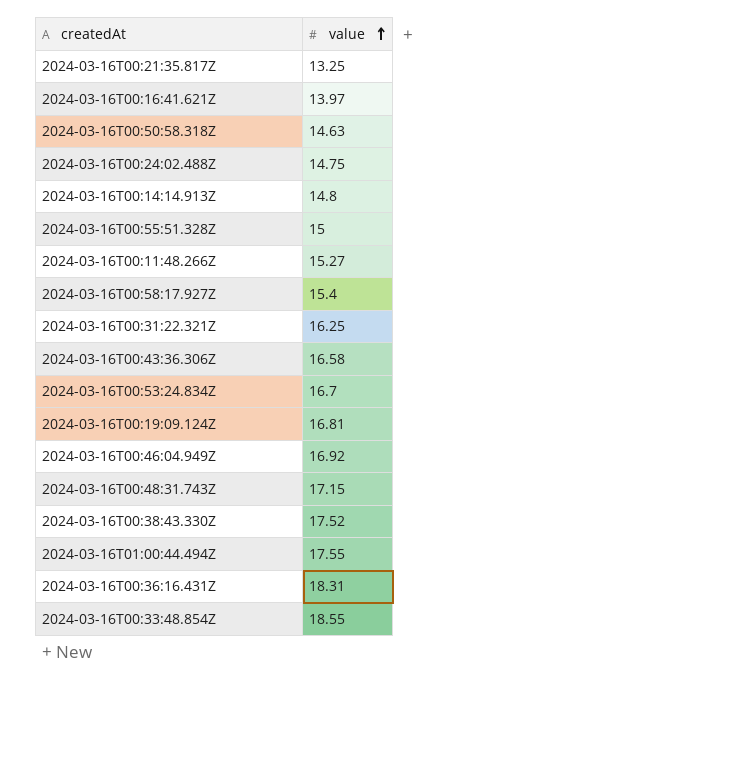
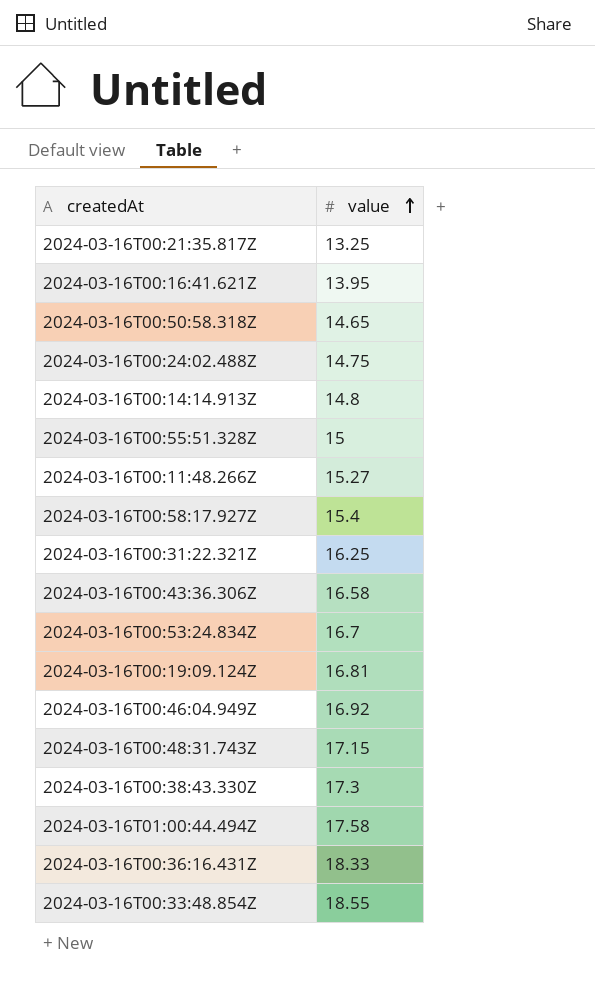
2024-03-16T00:16:41.621Z | value: 13.97 -> 13.95
2024-03-16T00:50:58.318Z | value: 14.63 -> 14.65
2024-03-16T00:38:43.330Z | value: 17.52 -> 17.3
2024-03-16T01:00:44.494Z | value: 17.55 -> 17.58
2024-03-16T00:36:16.431Z | value: 18.31 -> 18.33

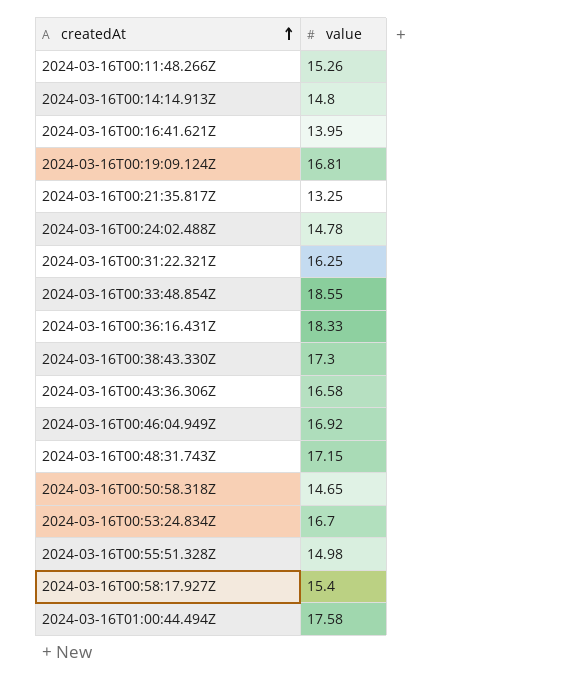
row order: value ascending -> createdAt ascending
2024-03-16T00:11:48.266Z | value: 15.27 -> 15.26
2024-03-16T00:24:02.488Z | value: 14.75 -> 14.78
2024-03-16T00:55:51.328Z | value: 15 -> 14.98

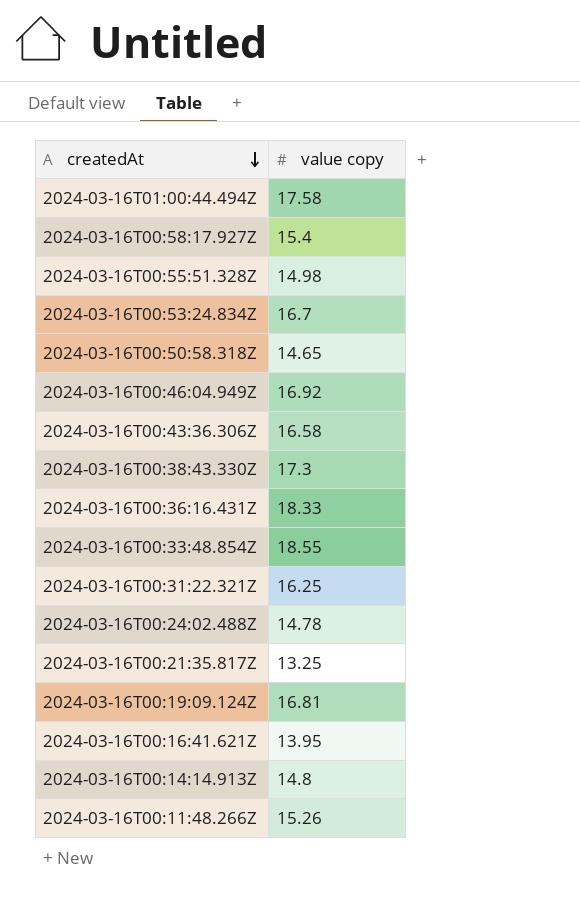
row order: createdAt ascending -> createdAt descending
column name: value -> value copy
row 2024-03-16T00:48:31.743Z: 17.15 -> none

